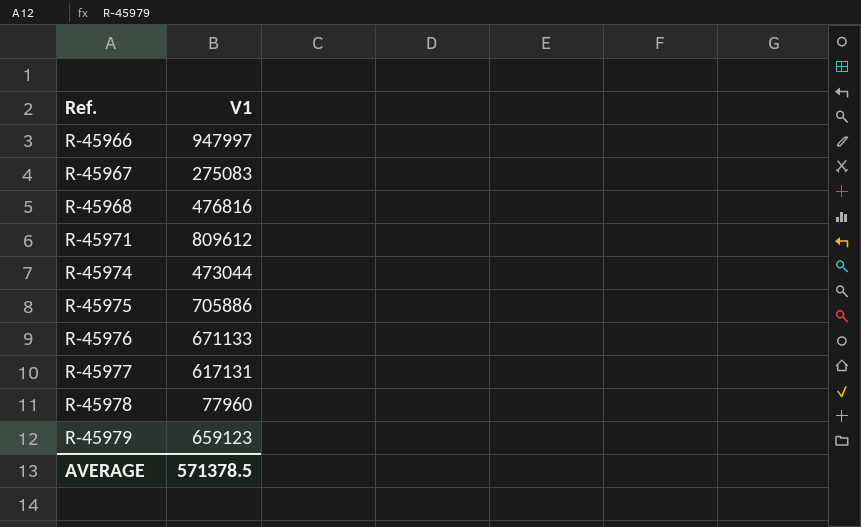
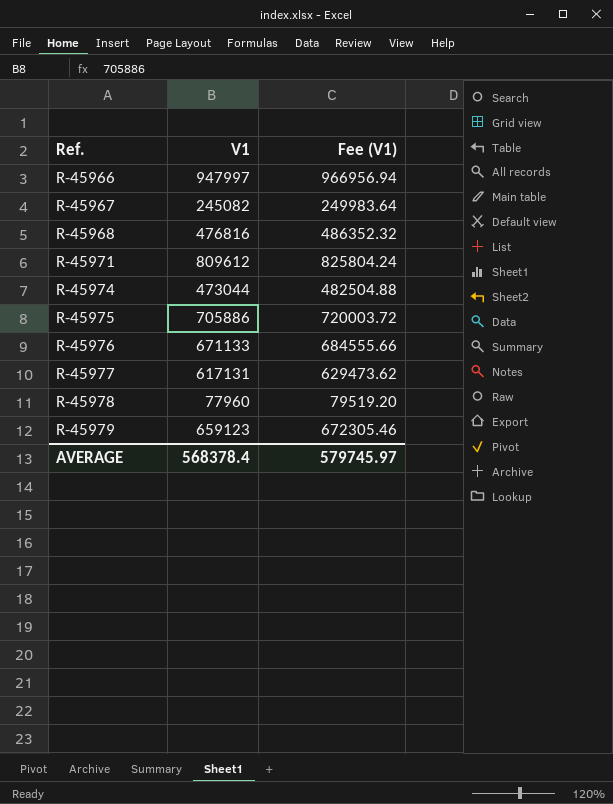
column Fee (V1) | formula: none -> [V1] * 1.02
R-45967 | V1: 275083 -> 245082
AVERAGE | V1: 571378.5 -> 568378.4

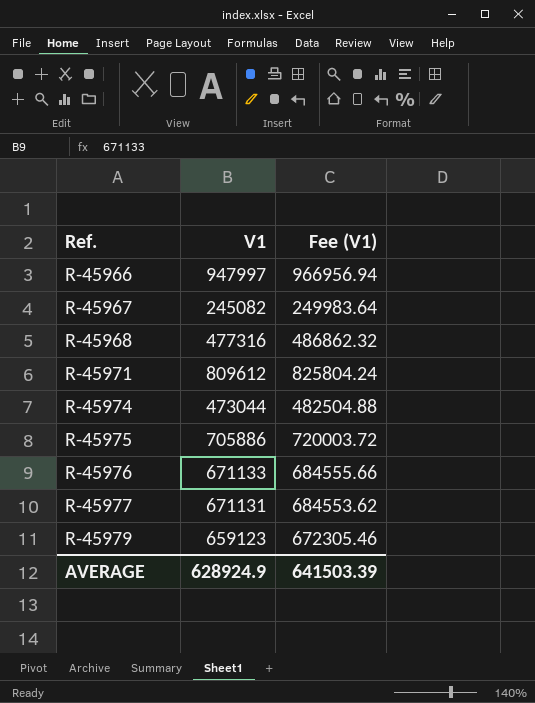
row R-45978: 77960 | 79519.20 -> none
R-45968 | V1: 476816 -> 477316
R-45968 | Fee (V1): 486352.32 -> 486862.32
R-45977 | V1: 617131 -> 671131
R-45977 | Fee (V1): 629473.62 -> 684553.62
AVERAGE | V1: 568378.4 -> 628924.9
AVERAGE | Fee (V1): 579745.97 -> 641503.39

